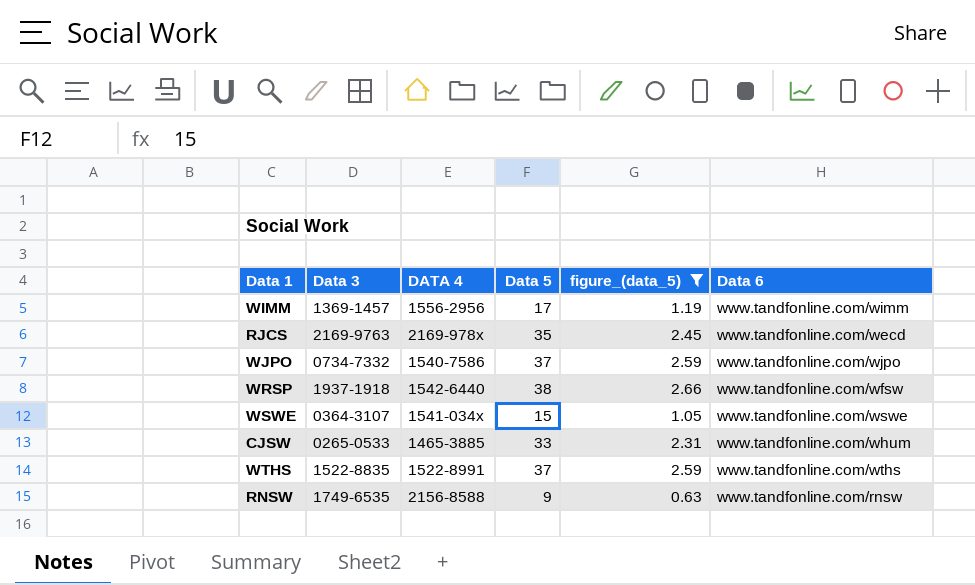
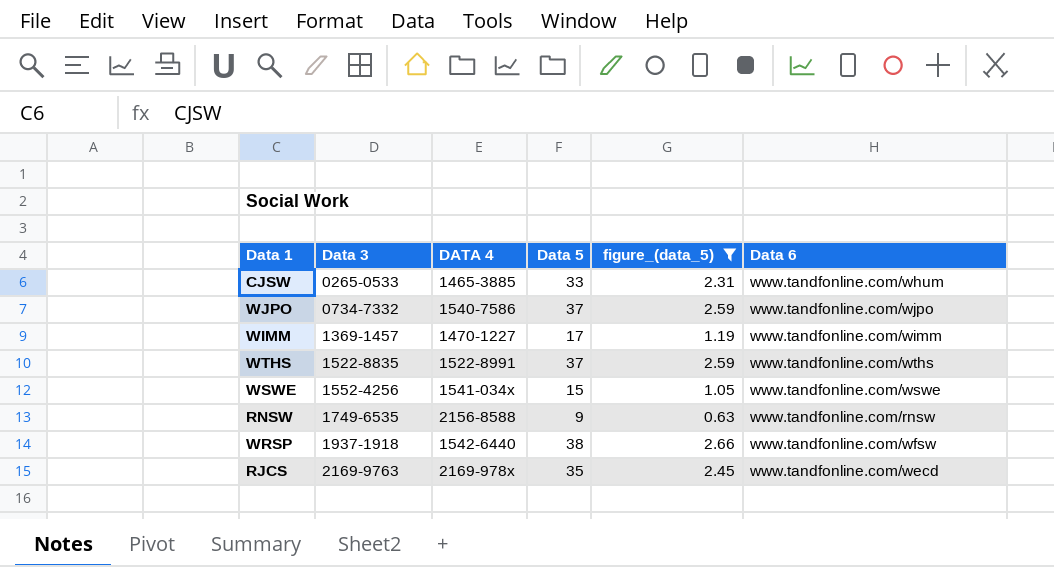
row order: none -> Data 3 ascending
WIMM | DATA 4: 1556-2956 -> 1470-1227
WSWE | Data 3: 0364-3107 -> 1552-4256

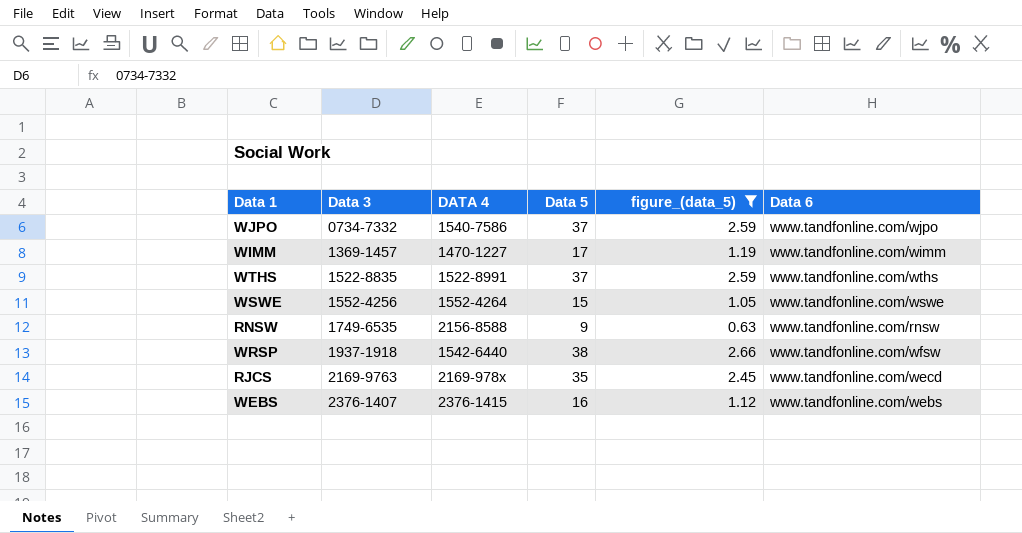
row CJSW: 0265-0533 | 1465-3885 | 33 | 2.31 | www.tandfonline.com/whum -> none
WSWE | DATA 4: 1541-034x -> 1552-4264
row WEBS: none -> 2376-1407 | 2376-1415 | 16 | 1.12 | www.tandfonline.com/webs

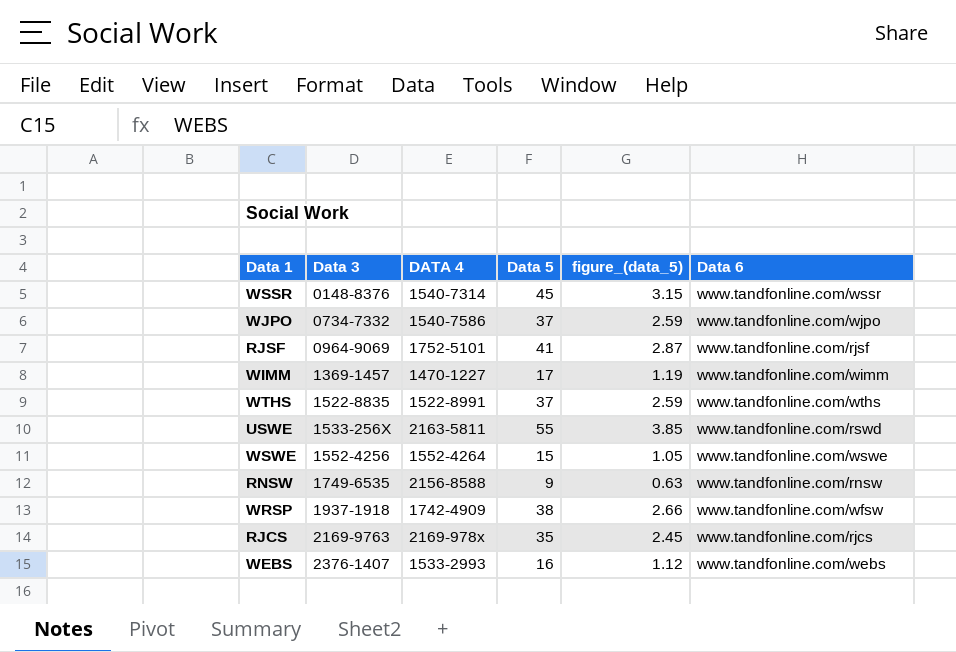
filter: figure_(data_5) <= 2.66 -> none
WRSP | DATA 4: 1542-6440 -> 1742-4909
RJCS | Data 6: www.tandfonline.com/wecd -> www.tandfonline.com/rjcs
WEBS | DATA 4: 2376-1415 -> 1533-2993

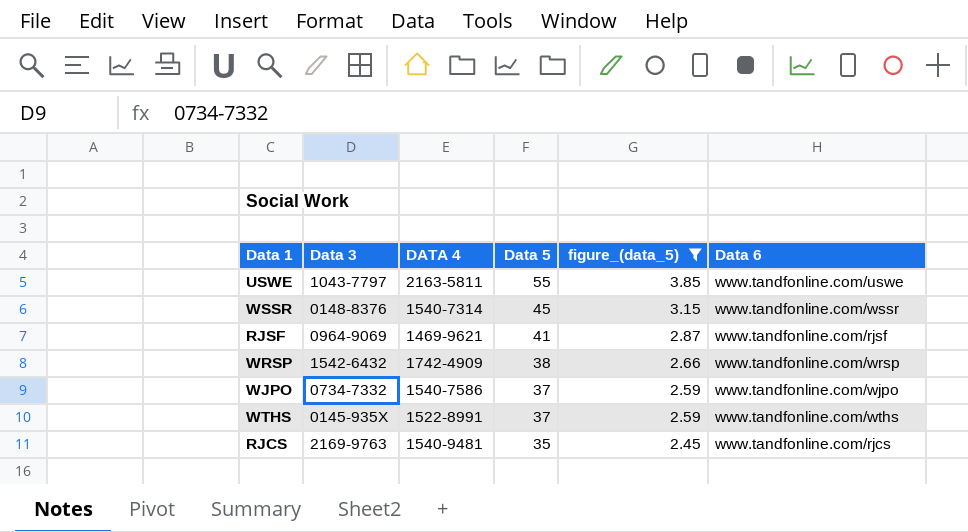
filter: none -> figure_(data_5) >= 2.45
row order: Data 3 ascending -> Data 5 descending
USWE | Data 3: 1533-256X -> 1043-7797
USWE | Data 6: www.tandfonline.com/rswd -> www.tandfonline.com/uswe
RJSF | DATA 4: 1752-5101 -> 1469-9621
WRSP | Data 3: 1937-1918 -> 1542-6432
WRSP | Data 6: www.tandfonline.com/wfsw -> www.tandfonline.com/wrsp
WTHS | Data 3: 1522-8835 -> 0145-935X
RJCS | DATA 4: 2169-978x -> 1540-9481

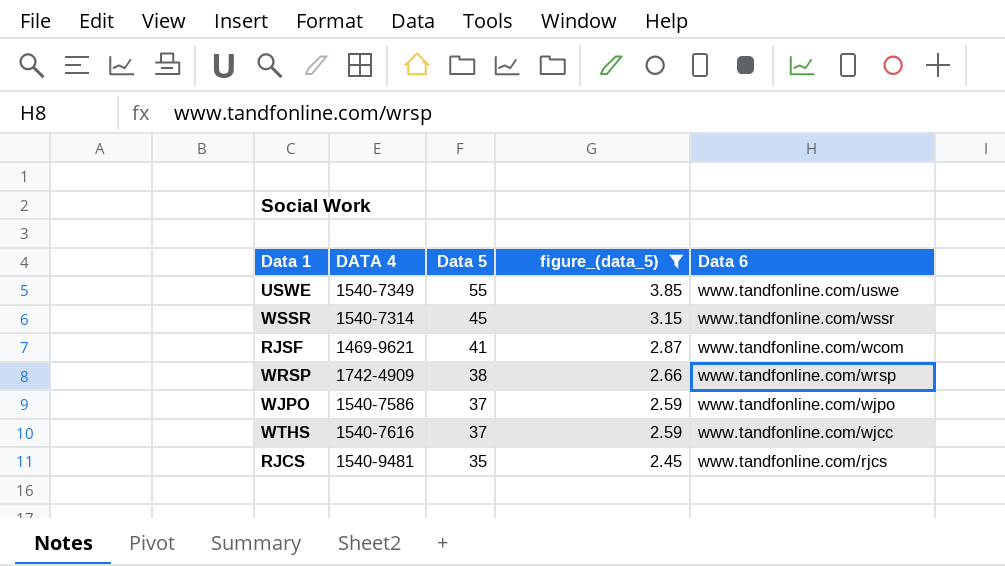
column Data 3 | position: 2 -> none
USWE | DATA 4: 2163-5811 -> 1540-7349
RJSF | Data 6: www.tandfonline.com/rjsf -> www.tandfonline.com/wcom
WTHS | DATA 4: 1522-8991 -> 1540-7616
WTHS | Data 6: www.tandfonline.com/wths -> www.tandfonline.com/wjcc

